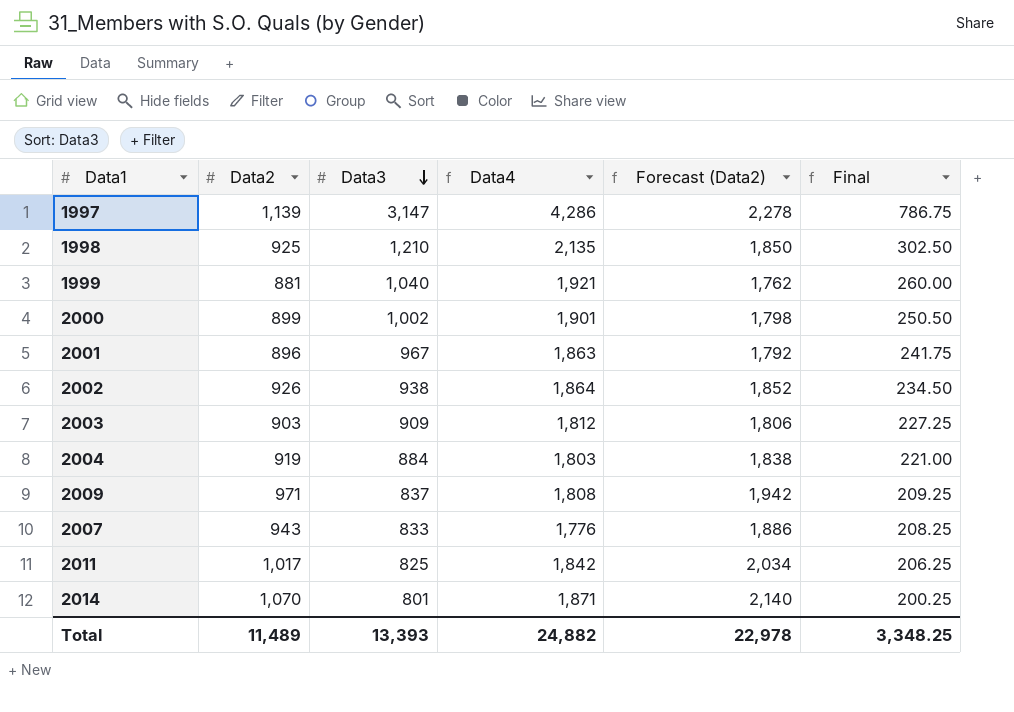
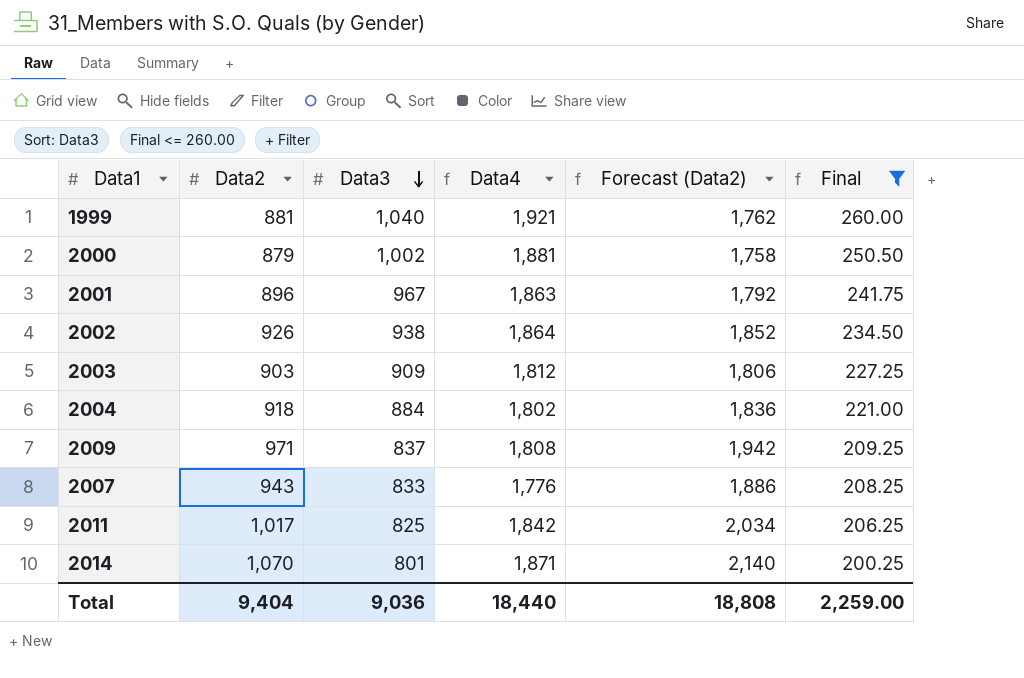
filter: none -> Final <= 260.00
2000 | Data2: 899 -> 879
2000 | Data4: 1,901 -> 1,881
2000 | Forecast (Data2): 1,798 -> 1,758
2004 | Data2: 919 -> 918
2004 | Data4: 1,803 -> 1,802
2004 | Forecast (Data2): 1,838 -> 1,836
Total | Data2: 11,489 -> 9,404
Total | Data3: 13,393 -> 9,036
Total | Data4: 24,882 -> 18,440
Total | Forecast (Data2): 22,978 -> 18,808
Total | Final: 3,348.25 -> 2,259.00

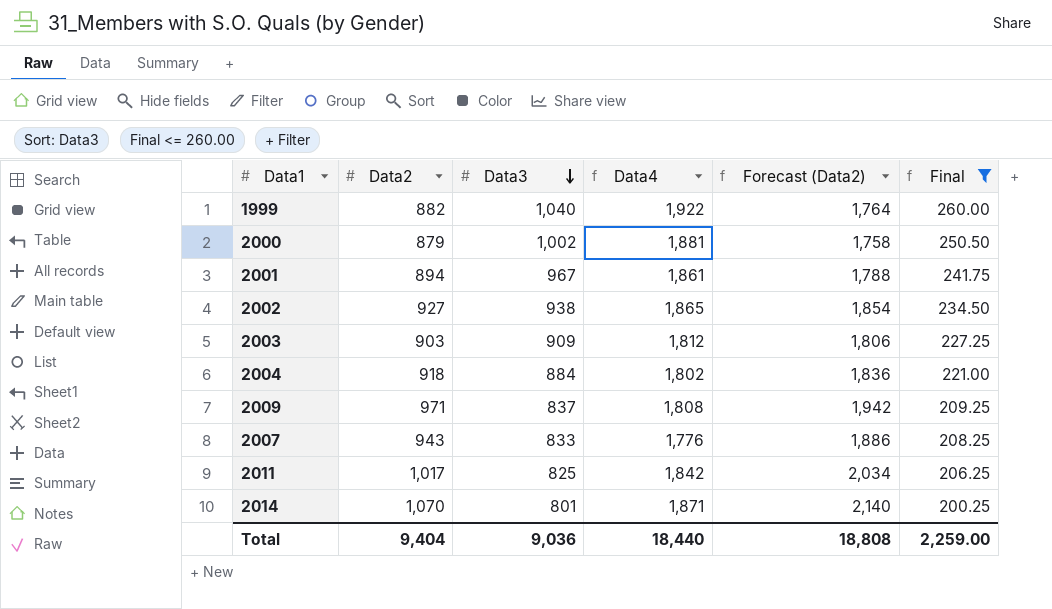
1999 | Data2: 881 -> 882
1999 | Data4: 1,921 -> 1,922
1999 | Forecast (Data2): 1,762 -> 1,764
2001 | Data2: 896 -> 894
2001 | Data4: 1,863 -> 1,861
2001 | Forecast (Data2): 1,792 -> 1,788
2002 | Data2: 926 -> 927
2002 | Data4: 1,864 -> 1,865
2002 | Forecast (Data2): 1,852 -> 1,854

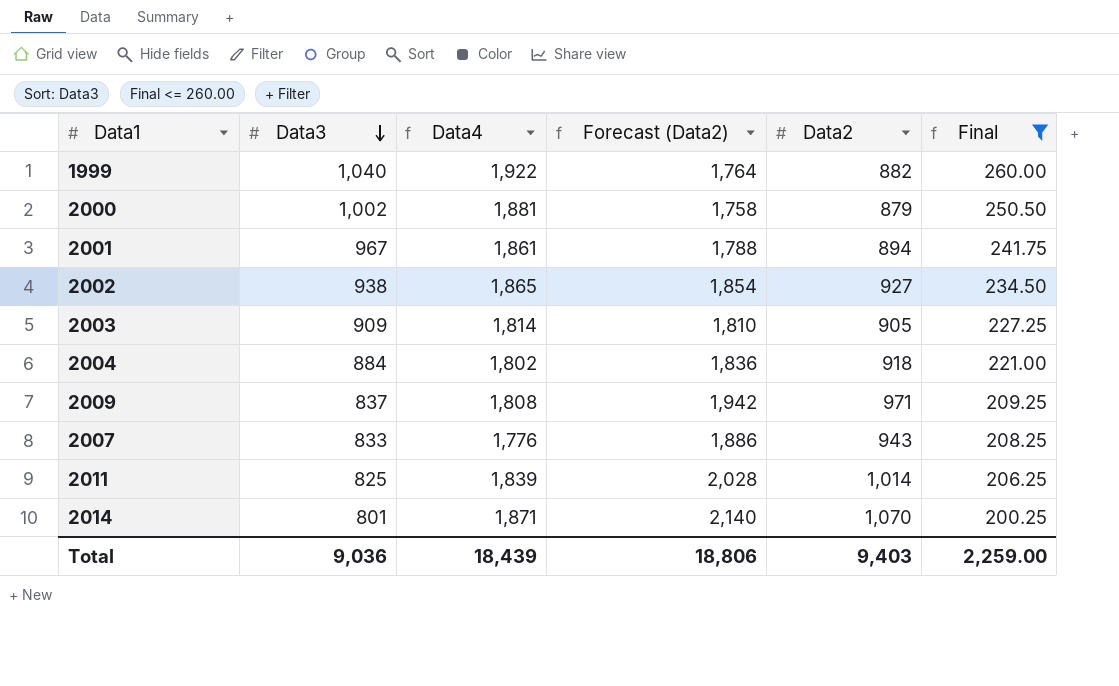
column Data2 | position: 2 -> 5
2003 | Data4: 1,812 -> 1,814
2003 | Forecast (Data2): 1,806 -> 1,810
2003 | Data2: 903 -> 905
2011 | Data4: 1,842 -> 1,839
2011 | Forecast (Data2): 2,034 -> 2,028
2011 | Data2: 1,017 -> 1,014
Total | Data4: 18,440 -> 18,439
Total | Forecast (Data2): 18,808 -> 18,806
Total | Data2: 9,404 -> 9,403

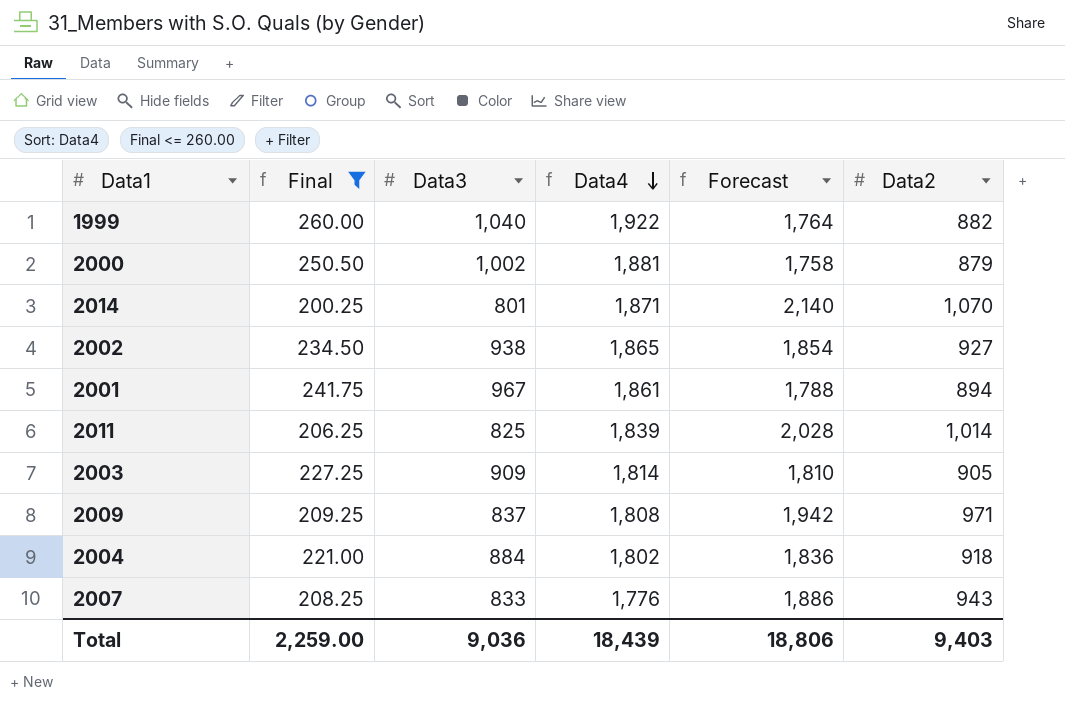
row order: Data3 descending -> Data4 descending
column Final | position: 6 -> 2
column name: Forecast (Data2) -> Forecast

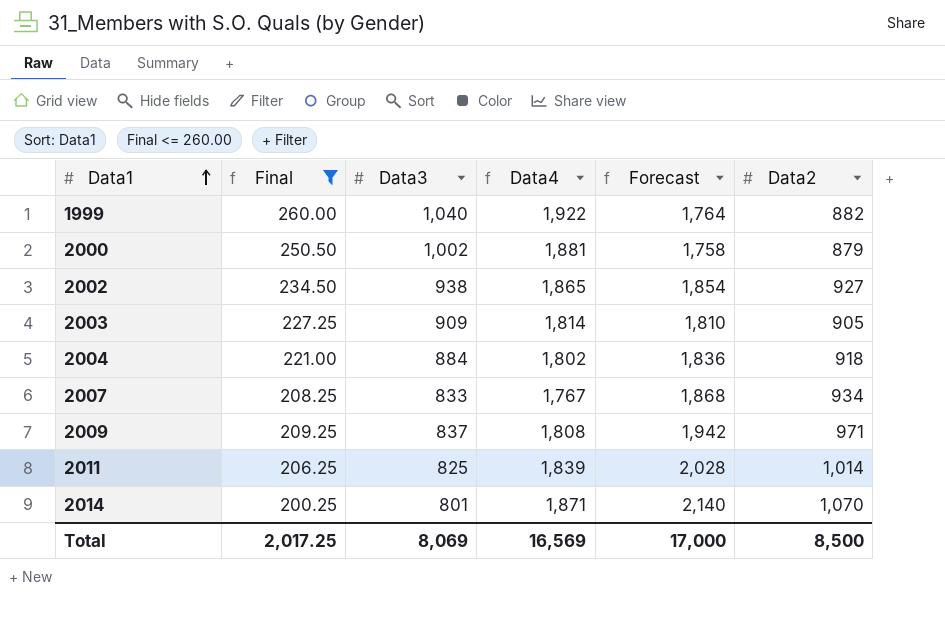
row order: Data4 descending -> Data1 ascending
row 2001: 241.75 | 967 | 1,861 | 1,788 | 894 -> none
2007 | Data4: 1,776 -> 1,767
2007 | Forecast: 1,886 -> 1,868
2007 | Data2: 943 -> 934
Total | Final: 2,259.00 -> 2,017.25
Total | Data3: 9,036 -> 8,069
Total | Data4: 18,439 -> 16,569
Total | Forecast: 18,806 -> 17,000
Total | Data2: 9,403 -> 8,500

